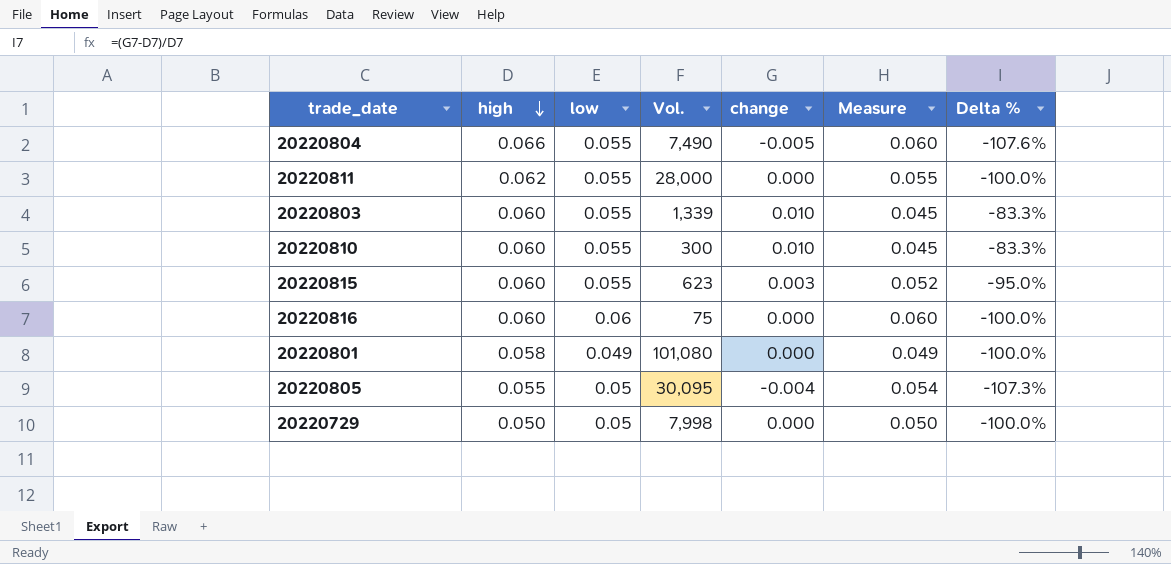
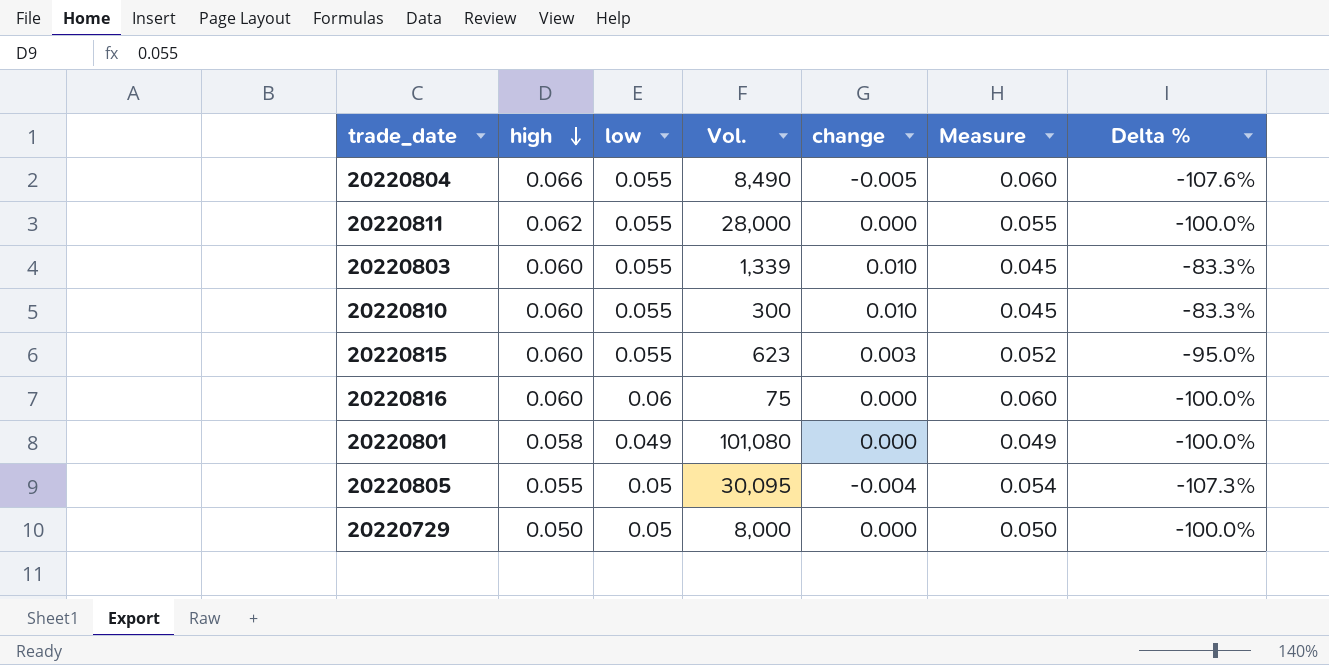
20220804 | Vol.: 7,490 -> 8,490
20220729 | Vol.: 7,998 -> 8,000

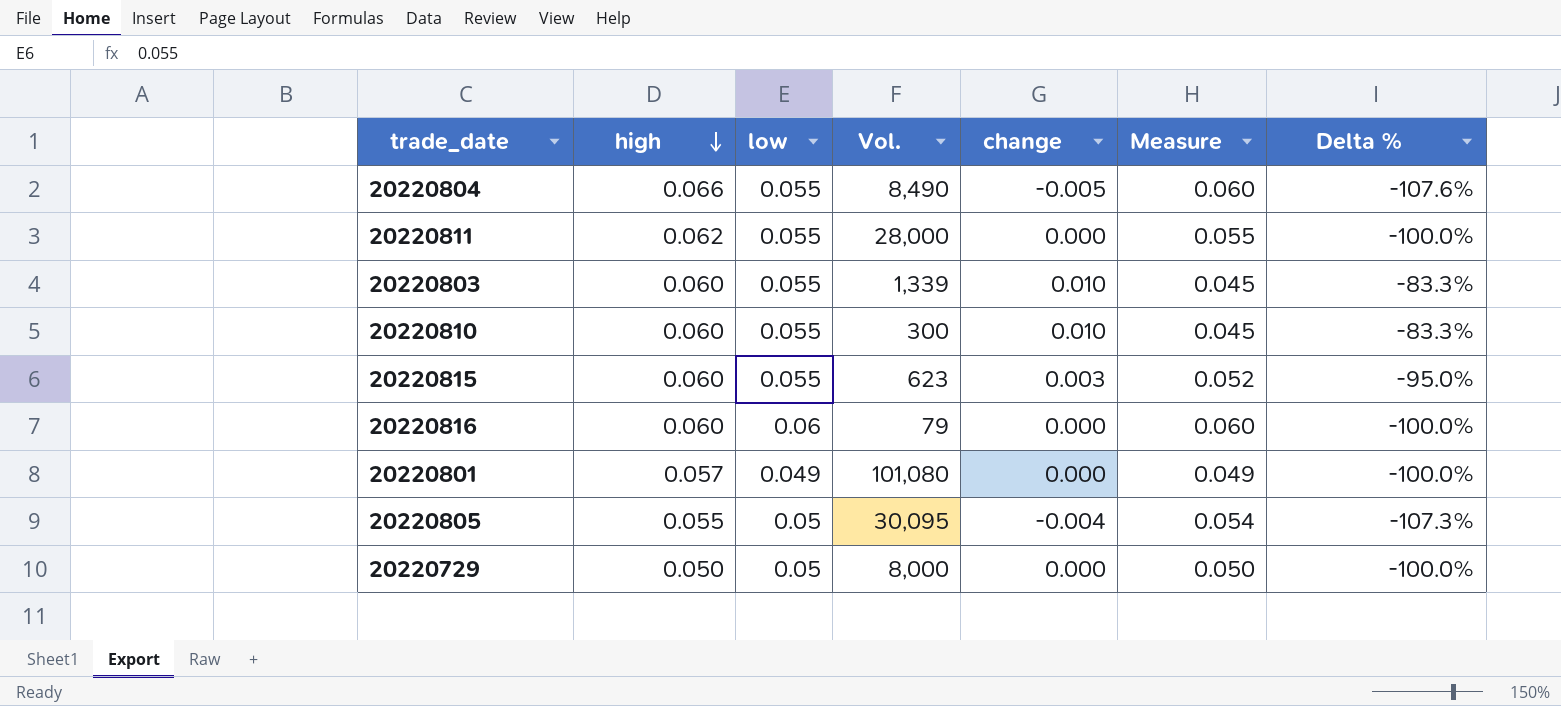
20220816 | Vol.: 75 -> 79
20220801 | high: 0.058 -> 0.057

